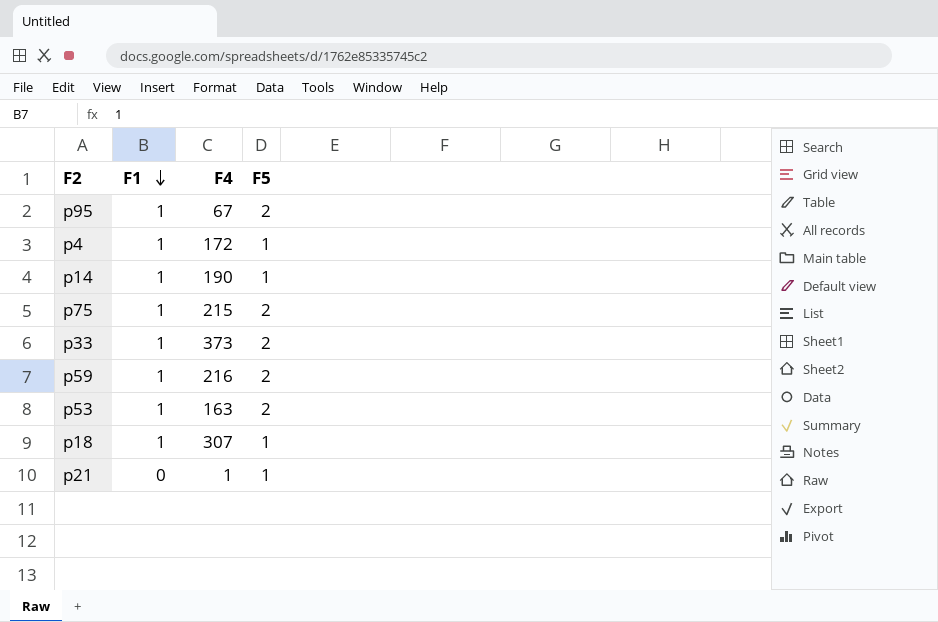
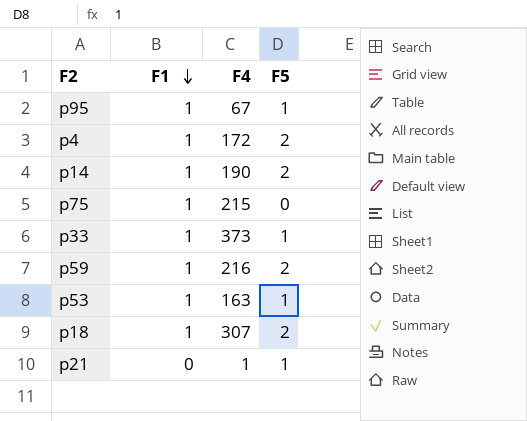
p95 | F5: 2 -> 1
p4 | F5: 1 -> 2
p14 | F5: 1 -> 2
p75 | F5: 2 -> 0
p33 | F5: 2 -> 1
p53 | F5: 2 -> 1
p18 | F5: 1 -> 2

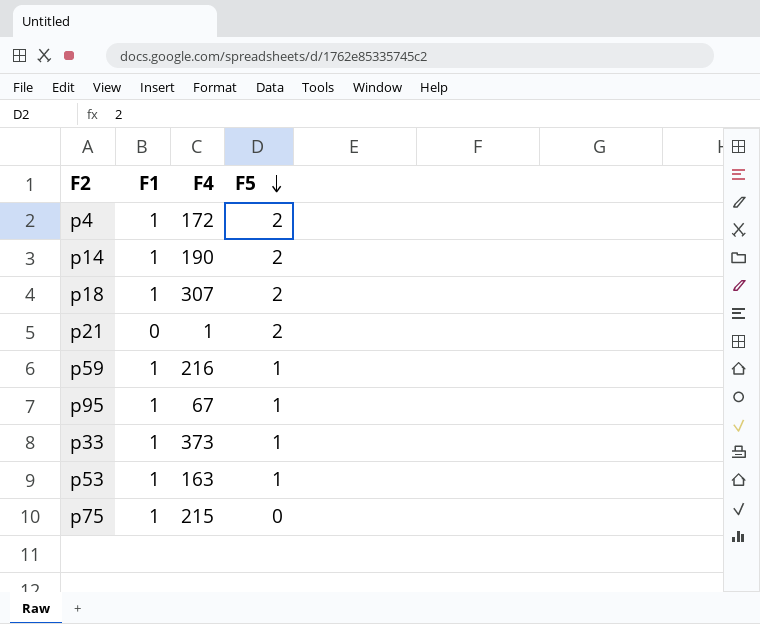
row order: F1 descending -> F5 descending
p21 | F5: 1 -> 2
p59 | F5: 2 -> 1

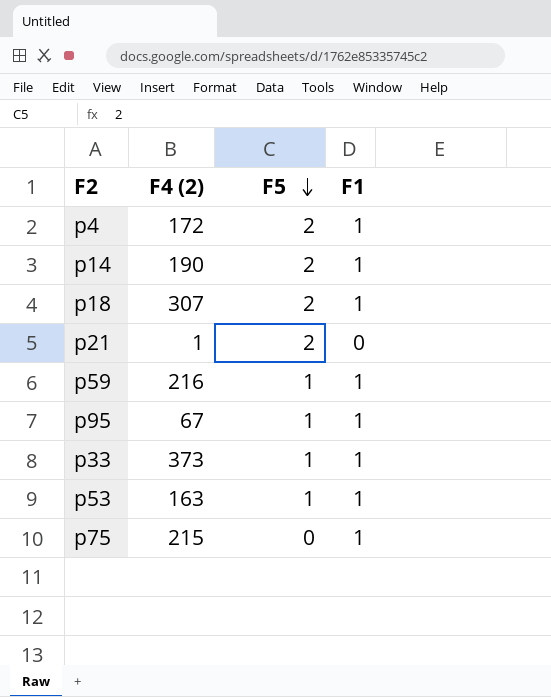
column name: F4 -> F4 (2)
column F1 | position: 2 -> 4

